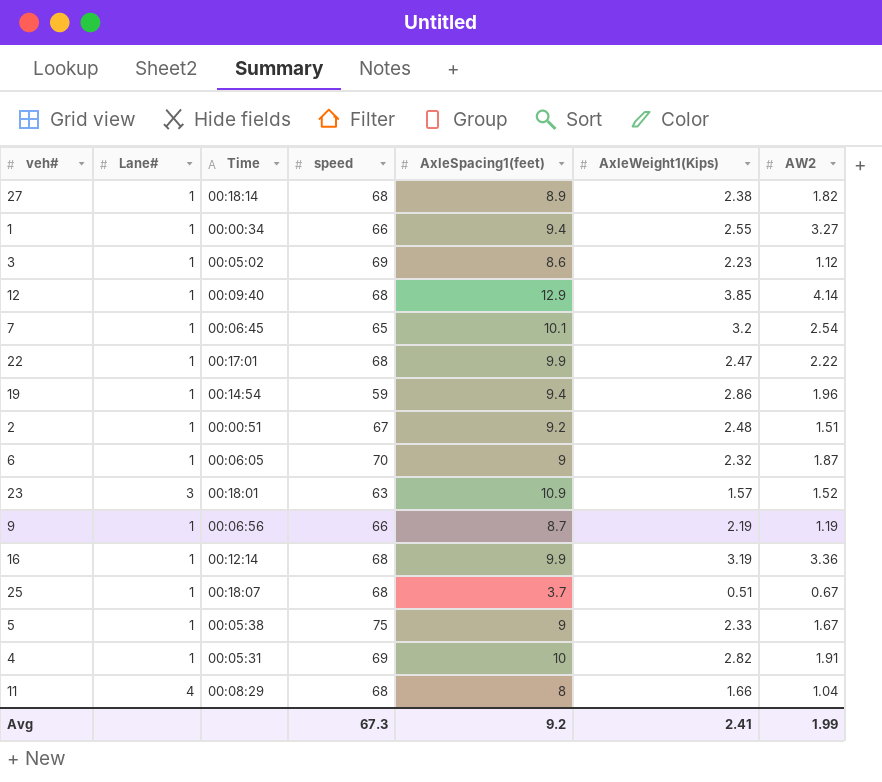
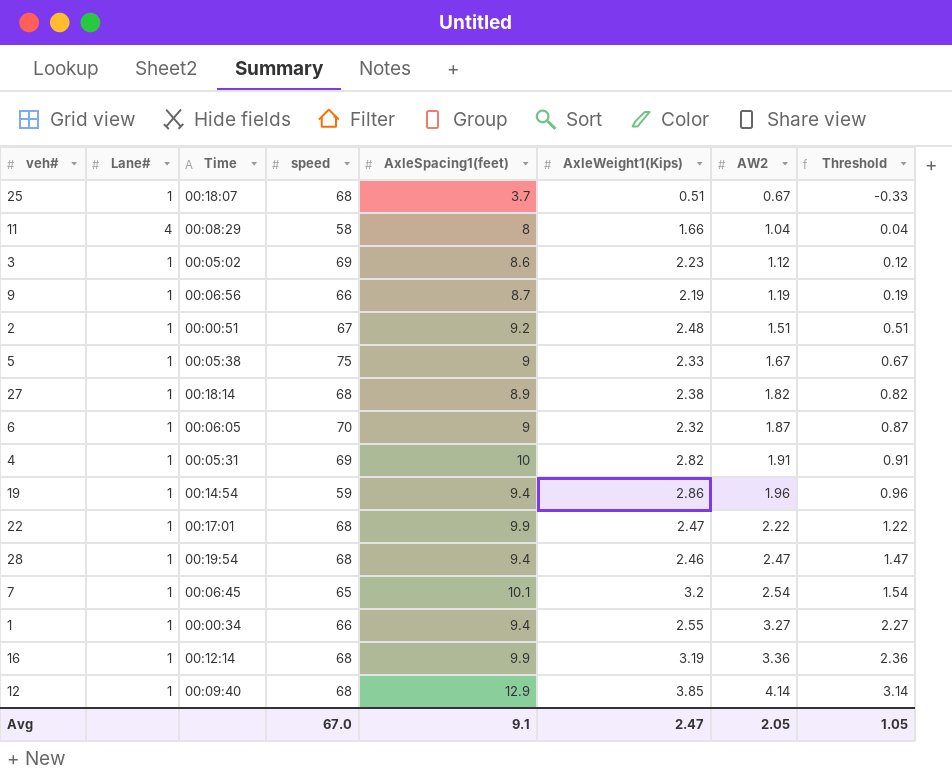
row order: none -> AW2 ascending
column Threshold | formula: none -> [AW2] - 1
row 23: 3 | 00:18:01 | 63 | 10.9 | 1.57 | 1.52 -> none
11 | speed: 68 -> 58
row 28: none -> 1 | 00:19:54 | 68 | 9.4 | 2.46 | 2.47 | 1.47
Avg | speed: 67.3 -> 67.0
Avg | AxleSpacing1(feet): 9.2 -> 9.1
Avg | AxleWeight1(Kips): 2.41 -> 2.47
Avg | AW2: 1.99 -> 2.05

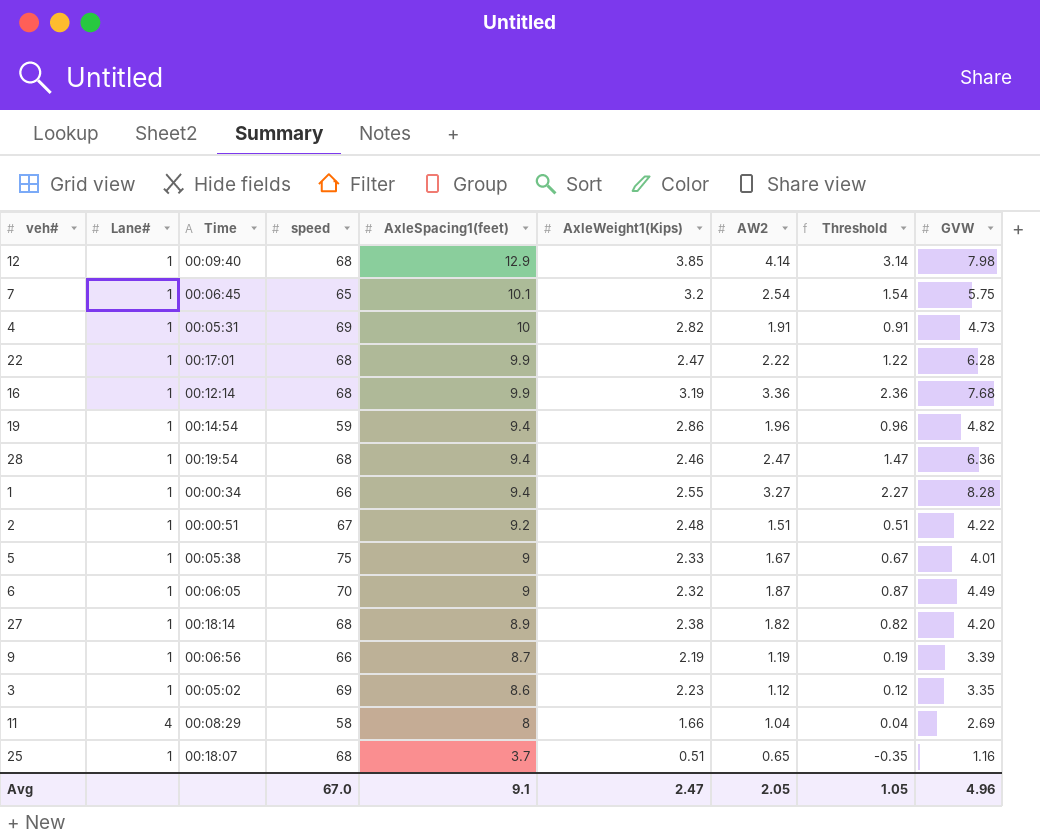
row order: AW2 ascending -> AxleSpacing1(feet) descending
column GVW | position: none -> 9
25 | AW2: 0.67 -> 0.65
25 | Threshold: -0.33 -> -0.35

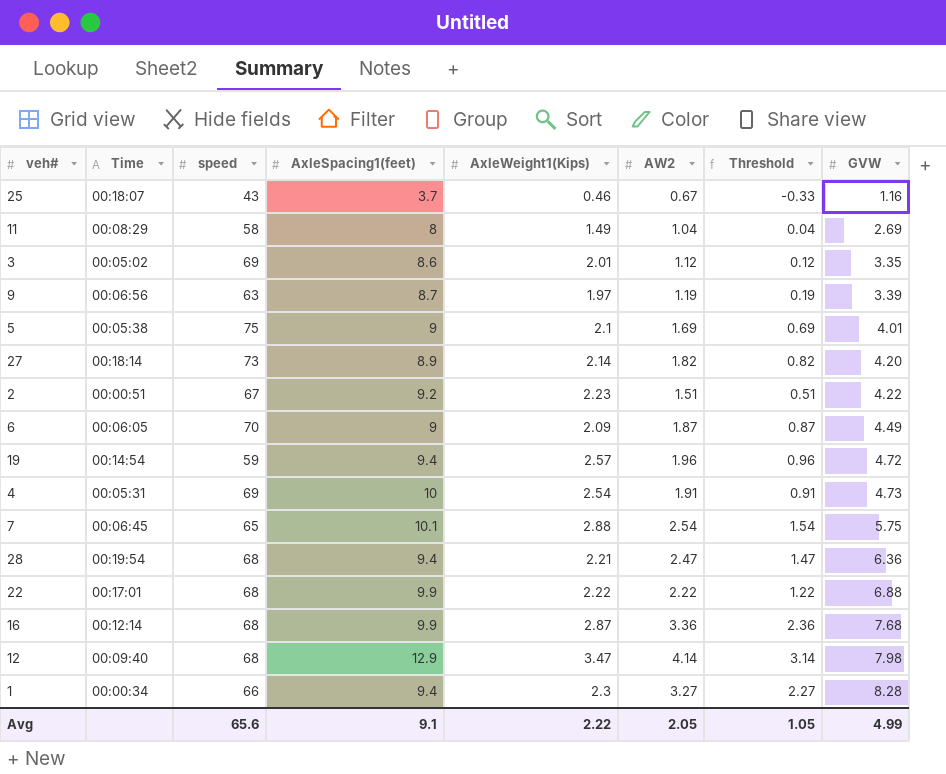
row order: AxleSpacing1(feet) descending -> GVW ascending
column Lane# | position: 2 -> none
25 | speed: 68 -> 43
25 | AxleWeight1(Kips): 0.51 -> 0.46
25 | AW2: 0.65 -> 0.67
25 | Threshold: -0.35 -> -0.33
11 | AxleWeight1(Kips): 1.66 -> 1.49
3 | AxleWeight1(Kips): 2.23 -> 2.01
9 | speed: 66 -> 63
9 | AxleWeight1(Kips): 2.19 -> 1.97
5 | AxleWeight1(Kips): 2.33 -> 2.1
5 | AW2: 1.67 -> 1.69
5 | Threshold: 0.67 -> 0.69
27 | speed: 68 -> 73
27 | AxleWeight1(Kips): 2.38 -> 2.14
2 | AxleWeight1(Kips): 2.48 -> 2.23
6 | AxleWeight1(Kips): 2.32 -> 2.09
19 | AxleWeight1(Kips): 2.86 -> 2.57
19 | GVW: 4.82 -> 4.72
4 | AxleWeight1(Kips): 2.82 -> 2.54
7 | AxleWeight1(Kips): 3.2 -> 2.88
28 | AxleWeight1(Kips): 2.46 -> 2.21
22 | AxleWeight1(Kips): 2.47 -> 2.22
22 | GVW: 6.28 -> 6.88
16 | AxleWeight1(Kips): 3.19 -> 2.87
12 | AxleWeight1(Kips): 3.85 -> 3.47
1 | AxleWeight1(Kips): 2.55 -> 2.3
Avg | speed: 67.0 -> 65.6
Avg | AxleWeight1(Kips): 2.47 -> 2.22
Avg | GVW: 4.96 -> 4.99

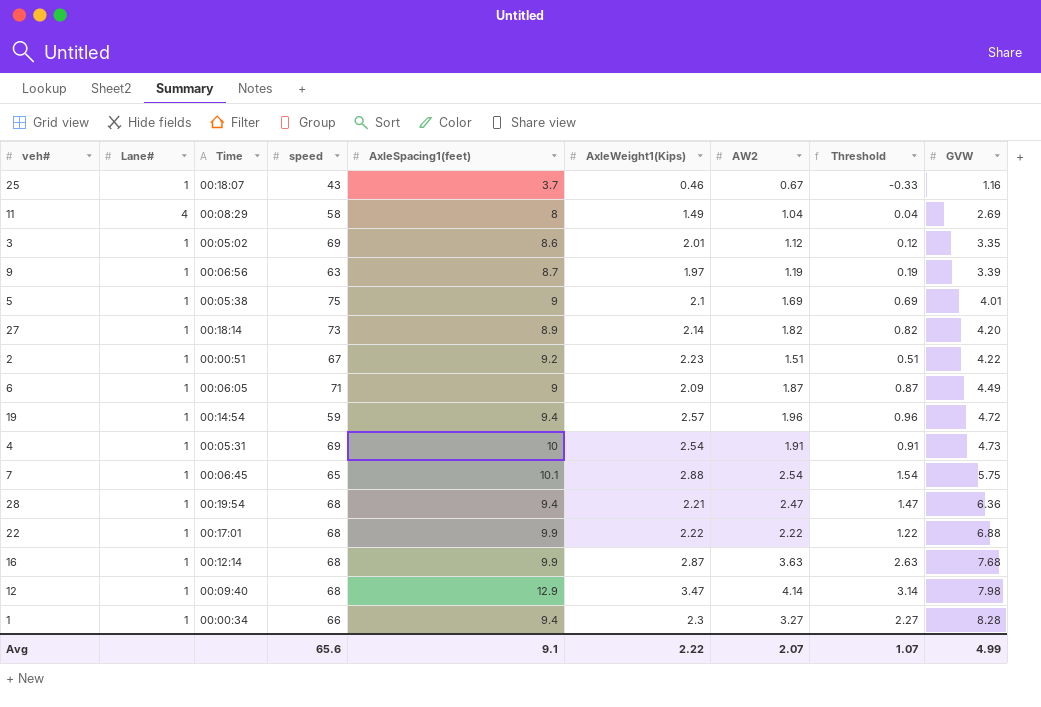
column Lane# | position: none -> 2
6 | speed: 70 -> 71
16 | AW2: 3.36 -> 3.63
16 | Threshold: 2.36 -> 2.63
Avg | AW2: 2.05 -> 2.07
Avg | Threshold: 1.05 -> 1.07

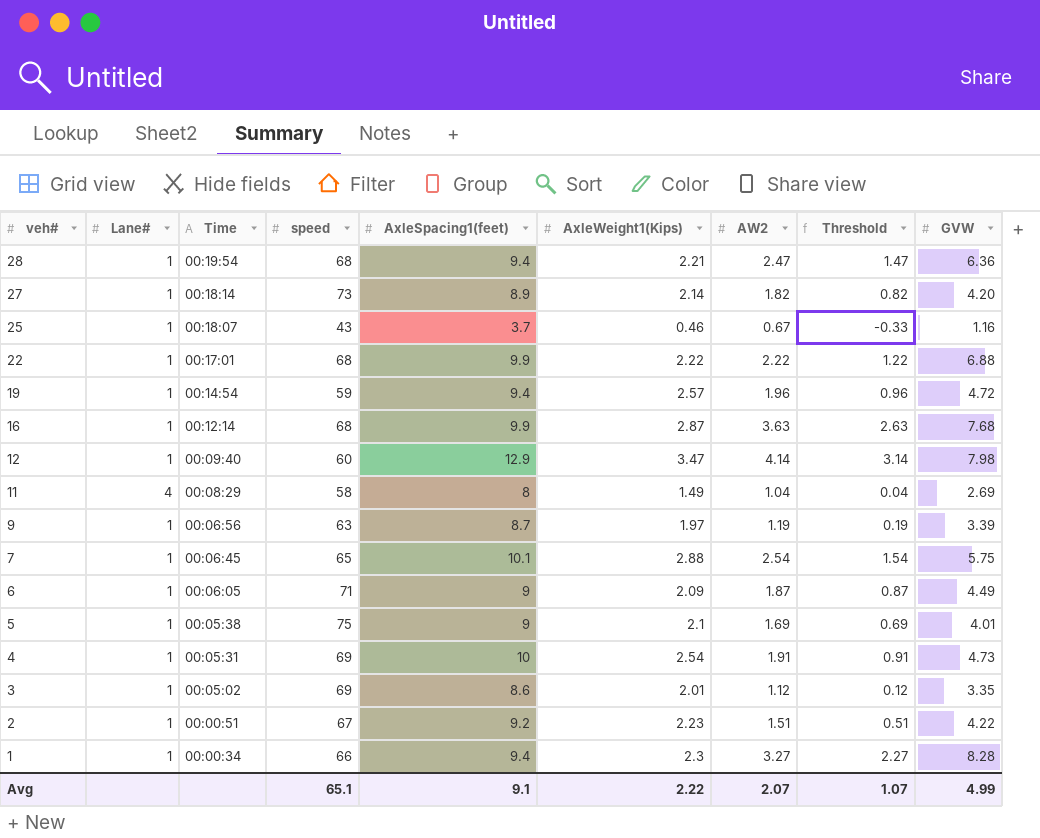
row order: GVW ascending -> veh# descending
12 | speed: 68 -> 60
Avg | speed: 65.6 -> 65.1

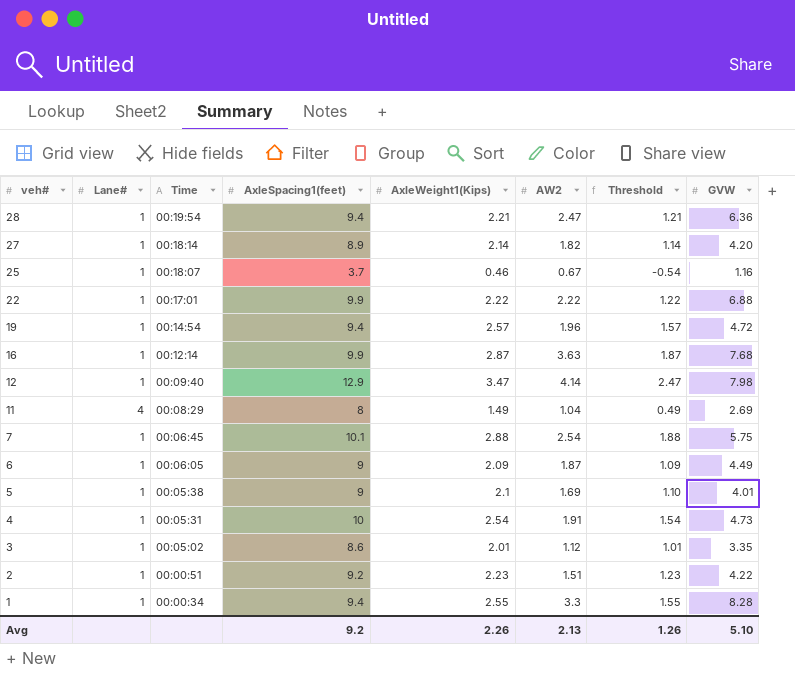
column speed | position: 4 -> none
column Threshold | formula: [AW2] - 1 -> [AxleWeight1(Kips)] - 1
row 9: 1 | 00:06:56 | 63 | 8.7 | 1.97 | 1.19 | 0.19 | 3.39 -> none
1 | AxleWeight1(Kips): 2.3 -> 2.55
1 | AW2: 3.27 -> 3.3
Avg | AxleSpacing1(feet): 9.1 -> 9.2
Avg | AxleWeight1(Kips): 2.22 -> 2.26
Avg | AW2: 2.07 -> 2.13
Avg | Threshold: 1.07 -> 1.26
Avg | GVW: 4.99 -> 5.10

